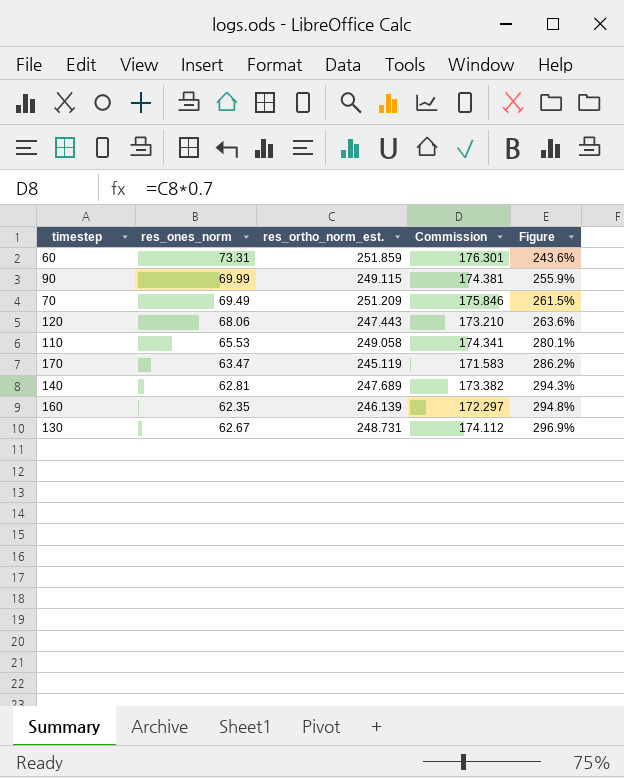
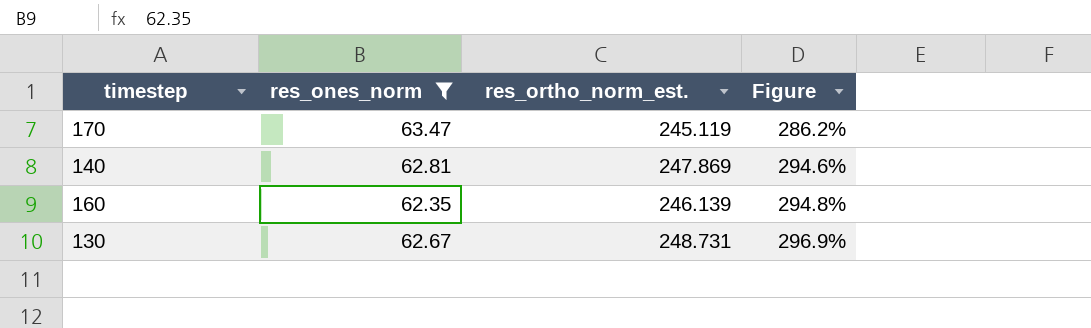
filter: none -> res_ones_norm <= 63.47
column Commission | formula: [res_ortho_norm_est.] * 0.7 -> none
140 | res_ortho_norm_est.: 247.689 -> 247.869
140 | Figure: 294.3% -> 294.6%

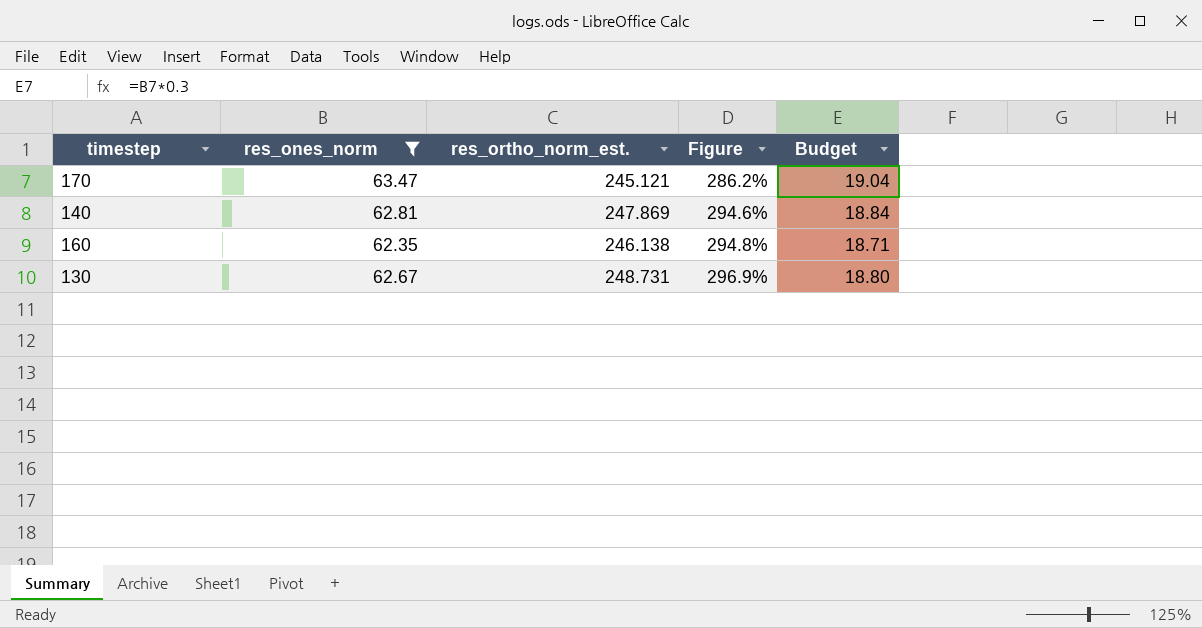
column Budget | formula: none -> [res_ones_norm] * 0.3
170 | res_ortho_norm_est.: 245.119 -> 245.121
160 | res_ortho_norm_est.: 246.139 -> 246.138

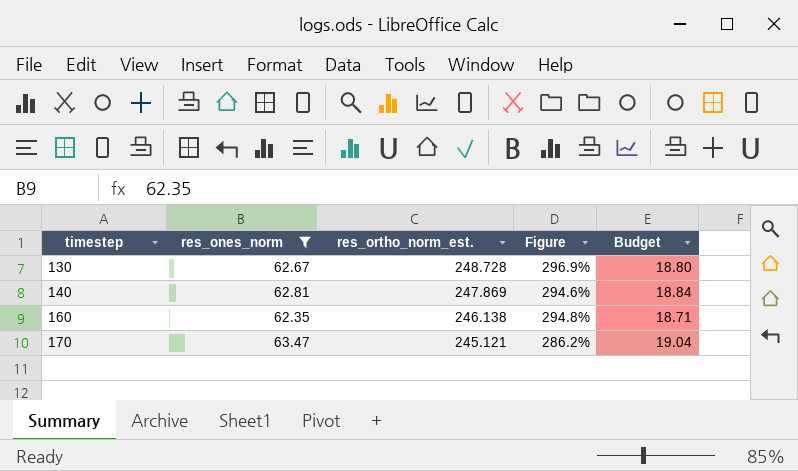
row order: Figure ascending -> timestep ascending
130 | res_ortho_norm_est.: 248.731 -> 248.728

